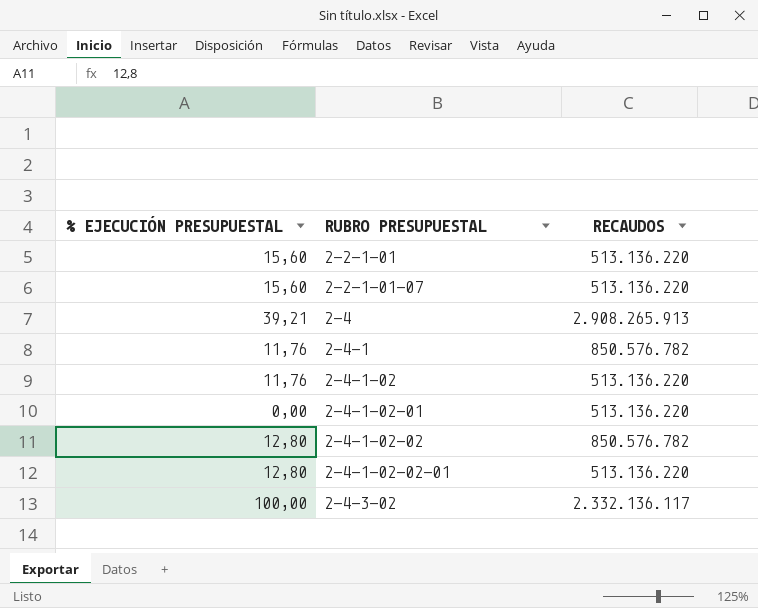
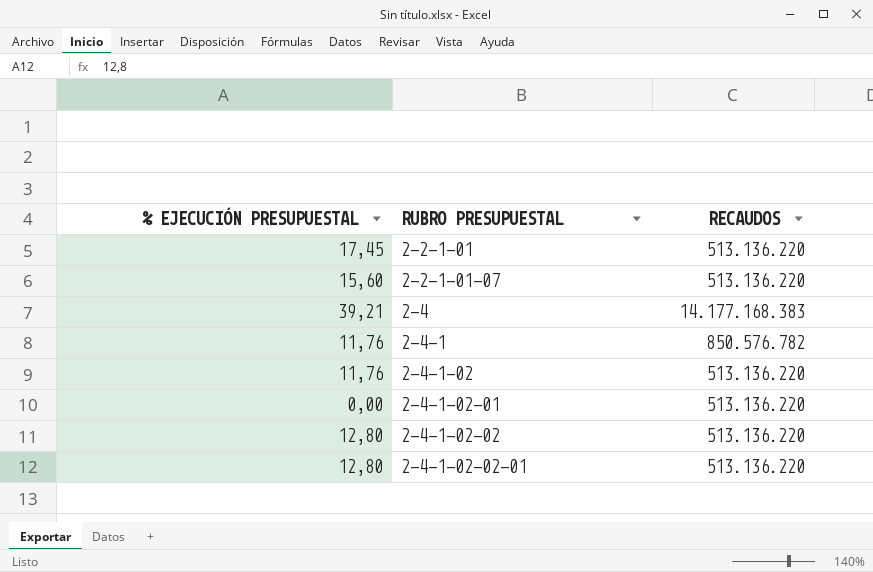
row 2-4-3-02: 100,00 | 2.332.136.117 -> none
2-2-1-01 | % EJECUCIÓN PRESUPUESTAL: 15,60 -> 17,45
2-4 | RECAUDOS: 2.908.265.913 -> 14.177.168.383
2-4-1-02-02 | RECAUDOS: 850.576.782 -> 513.136.220

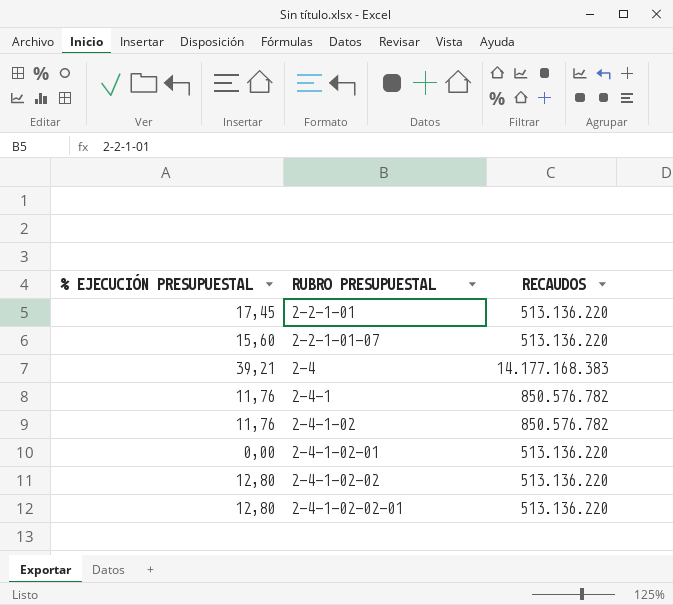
2-4-1-02 | RECAUDOS: 513.136.220 -> 850.576.782

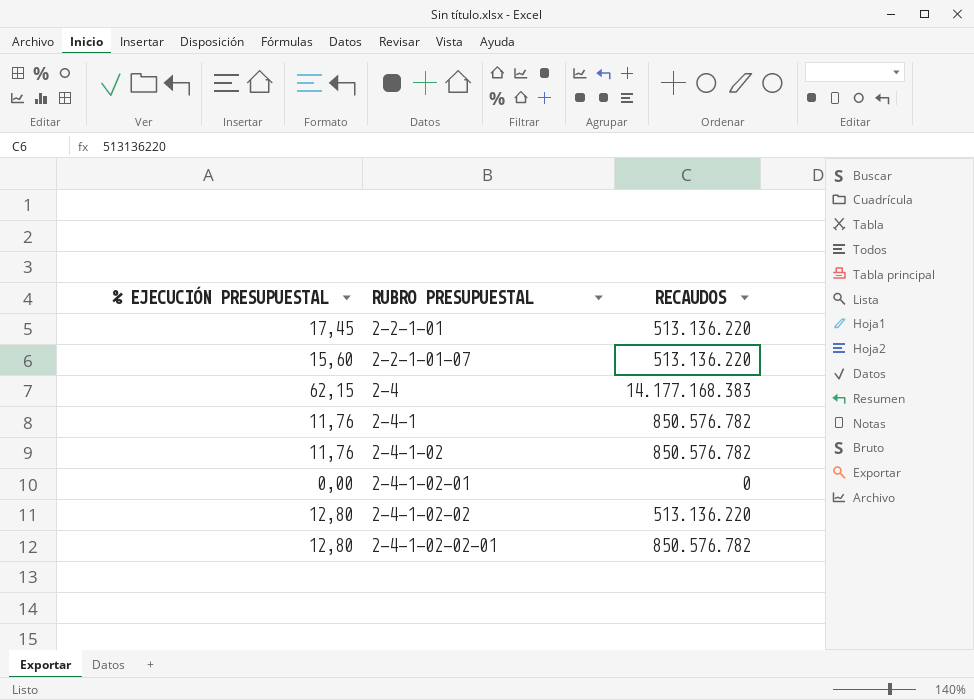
2-4 | % EJECUCIÓN PRESUPUESTAL: 39,21 -> 62,15
2-4-1-02-01 | RECAUDOS: 513.136.220 -> 0
2-4-1-02-02-01 | RECAUDOS: 513.136.220 -> 850.576.782

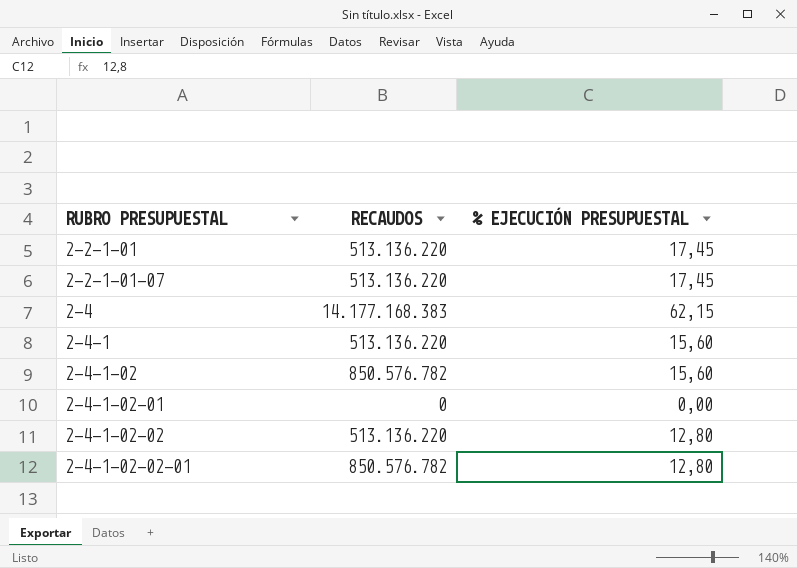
column % EJECUCIÓN PRESUPUESTAL | position: 1 -> 3
2-2-1-01-07 | % EJECUCIÓN PRESUPUESTAL: 15,60 -> 17,45
2-4-1 | RECAUDOS: 850.576.782 -> 513.136.220
2-4-1 | % EJECUCIÓN PRESUPUESTAL: 11,76 -> 15,60
2-4-1-02 | % EJECUCIÓN PRESUPUESTAL: 11,76 -> 15,60

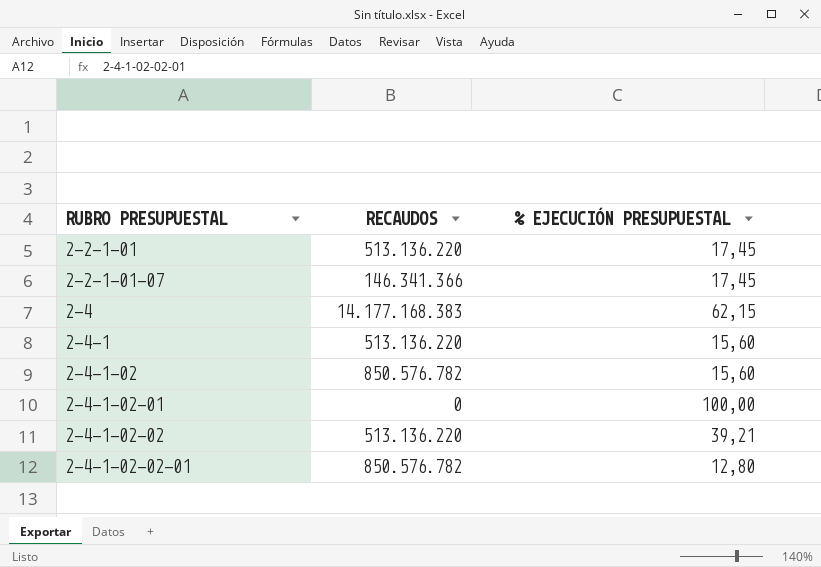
2-2-1-01-07 | RECAUDOS: 513.136.220 -> 146.341.366
2-4-1-02-01 | % EJECUCIÓN PRESUPUESTAL: 0,00 -> 100,00
2-4-1-02-02 | % EJECUCIÓN PRESUPUESTAL: 12,80 -> 39,21

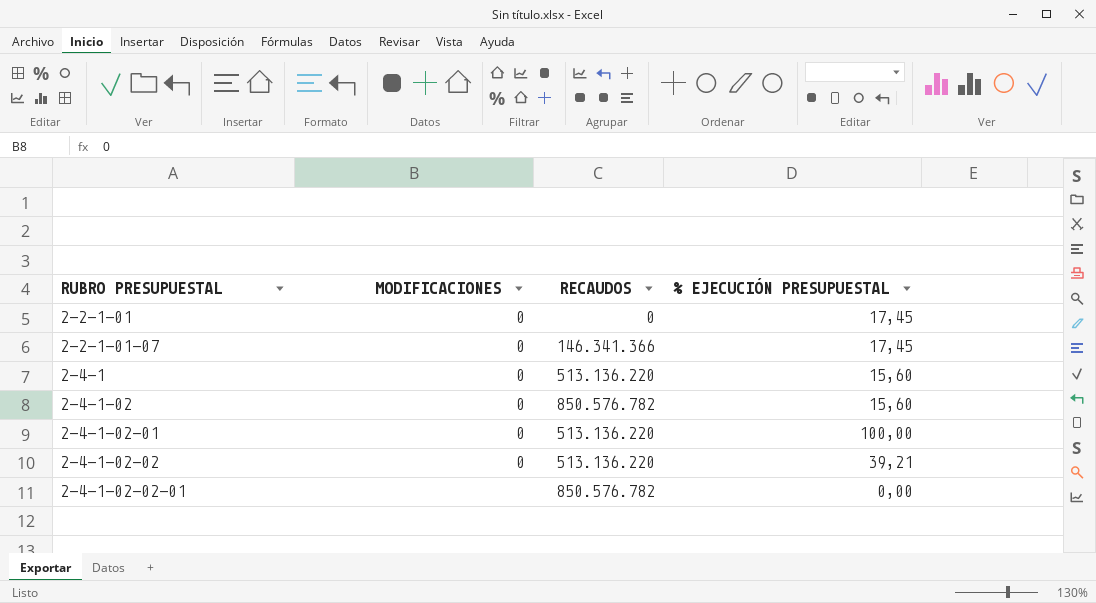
column MODIFICACIONES | position: none -> 2
row 2-4: 14.177.168.383 | 62,15 -> none
2-2-1-01 | RECAUDOS: 513.136.220 -> 0
2-4-1-02-01 | RECAUDOS: 0 -> 513.136.220
2-4-1-02-02-01 | % EJECUCIÓN PRESUPUESTAL: 12,80 -> 0,00

